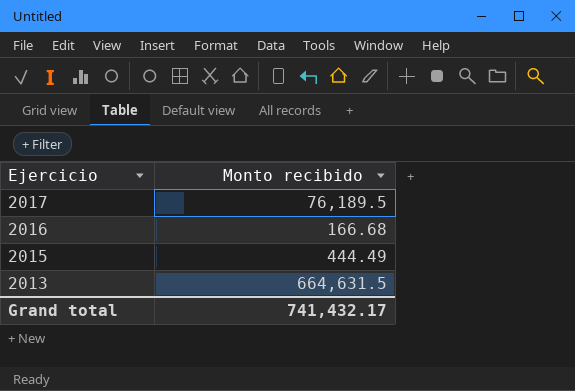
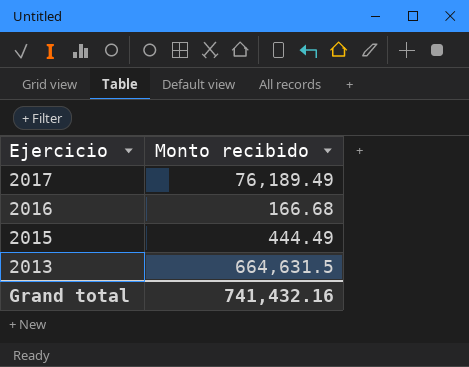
2017 | Monto recibido: 76,189.5 -> 76,189.49
Grand total | Monto recibido: 741,432.17 -> 741,432.16

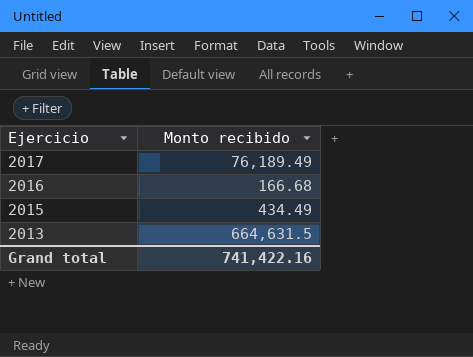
2015 | Monto recibido: 444.49 -> 434.49
Grand total | Monto recibido: 741,432.16 -> 741,422.16

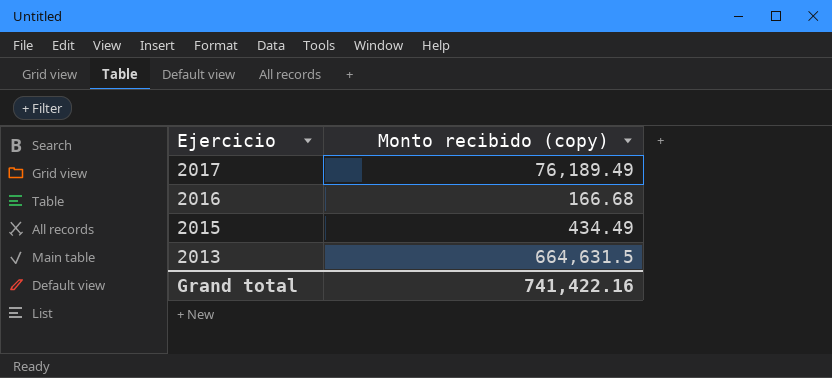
column name: Monto recibido -> Monto recibido (copy)

